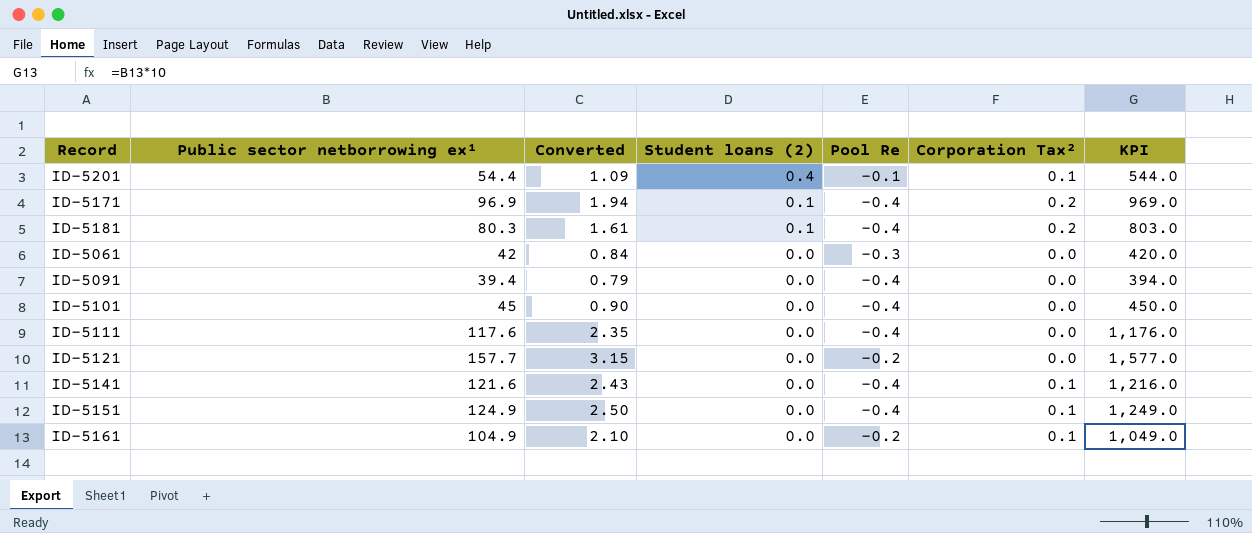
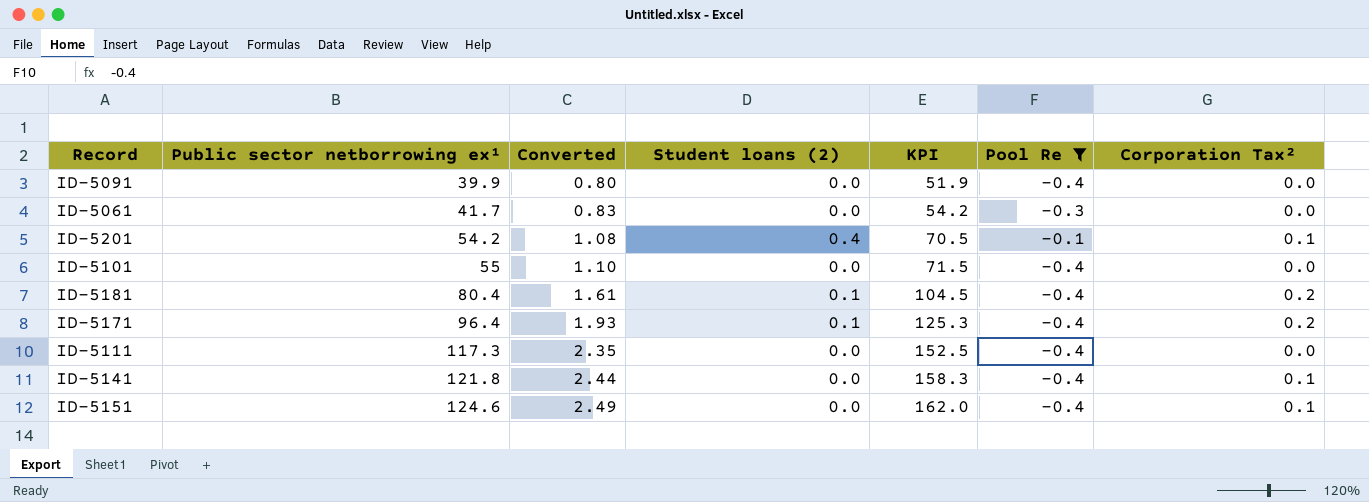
filter: none -> Pool Re != -0.2
row order: Student loans (2) descending -> Public sector netborrowing ex¹ ascending
column KPI | formula: [Public sector netborrowing ex¹] * 10 -> [Public sector netborrowing ex¹] * 1.3
column KPI | position: 7 -> 5
ID-5091 | Public sector netborrowing ex¹: 39.4 -> 39.9
ID-5091 | Converted: 0.79 -> 0.80
ID-5061 | Public sector netborrowing ex¹: 42 -> 41.7
ID-5061 | Converted: 0.84 -> 0.83
ID-5201 | Public sector netborrowing ex¹: 54.4 -> 54.2
ID-5201 | Converted: 1.09 -> 1.08
ID-5101 | Public sector netborrowing ex¹: 45 -> 55
ID-5101 | Converted: 0.90 -> 1.10
ID-5181 | Public sector netborrowing ex¹: 80.3 -> 80.4
ID-5171 | Public sector netborrowing ex¹: 96.9 -> 96.4
ID-5171 | Converted: 1.94 -> 1.93
ID-5111 | Public sector netborrowing ex¹: 117.6 -> 117.3
ID-5141 | Public sector netborrowing ex¹: 121.6 -> 121.8
ID-5141 | Converted: 2.43 -> 2.44
ID-5151 | Public sector netborrowing ex¹: 124.9 -> 124.6
ID-5151 | Converted: 2.50 -> 2.49

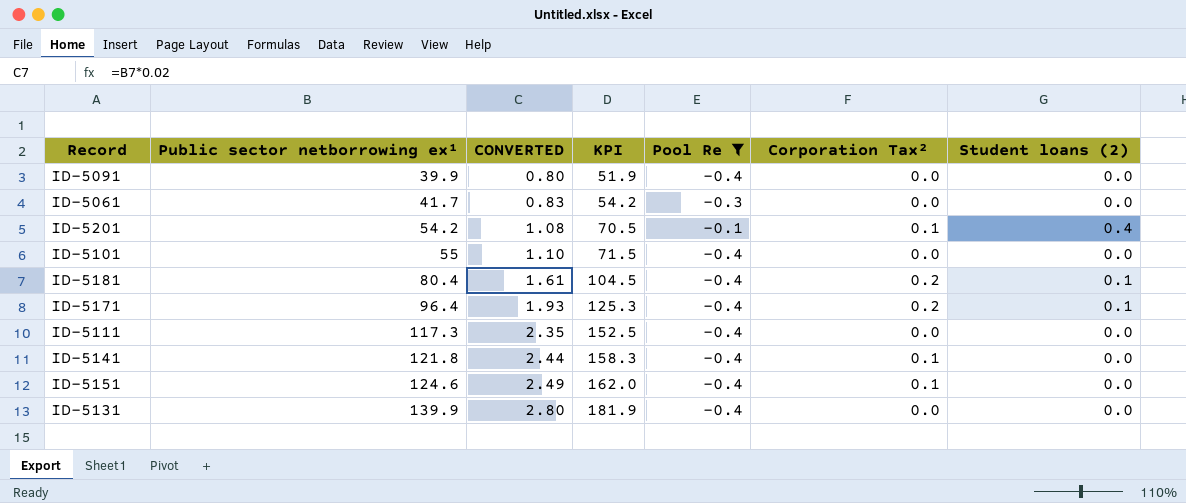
column name: Converted -> CONVERTED
column Student loans (2) | position: 4 -> 7
row ID-5131: none -> 139.9 | 2.80 | 181.9 | -0.4 | 0.0 | 0.0

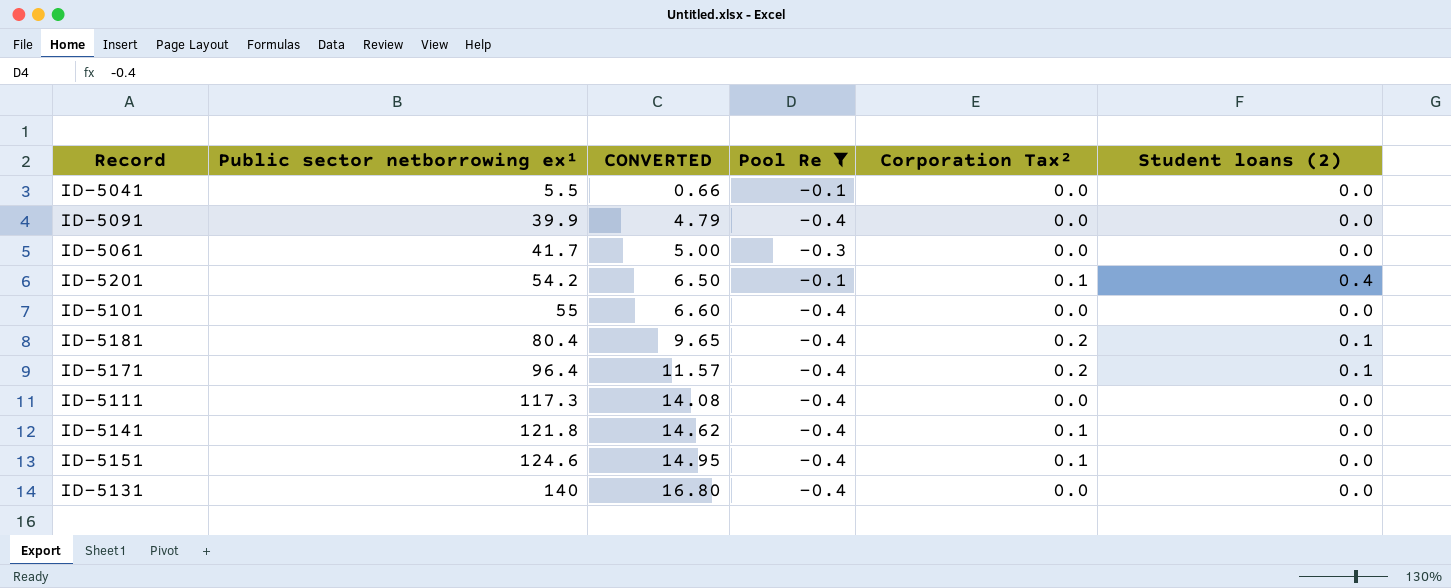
column KPI | formula: [Public sector netborrowing ex¹] * 1.3 -> none
column CONVERTED | formula: [Public sector netborrowing ex¹] * 0.02 -> [Public sector netborrowing ex¹] * 0.12
row ID-5041: none -> 5.5 | 0.66 | -0.1 | 0.0 | 0.0
ID-5131 | Public sector netborrowing ex¹: 139.9 -> 140

